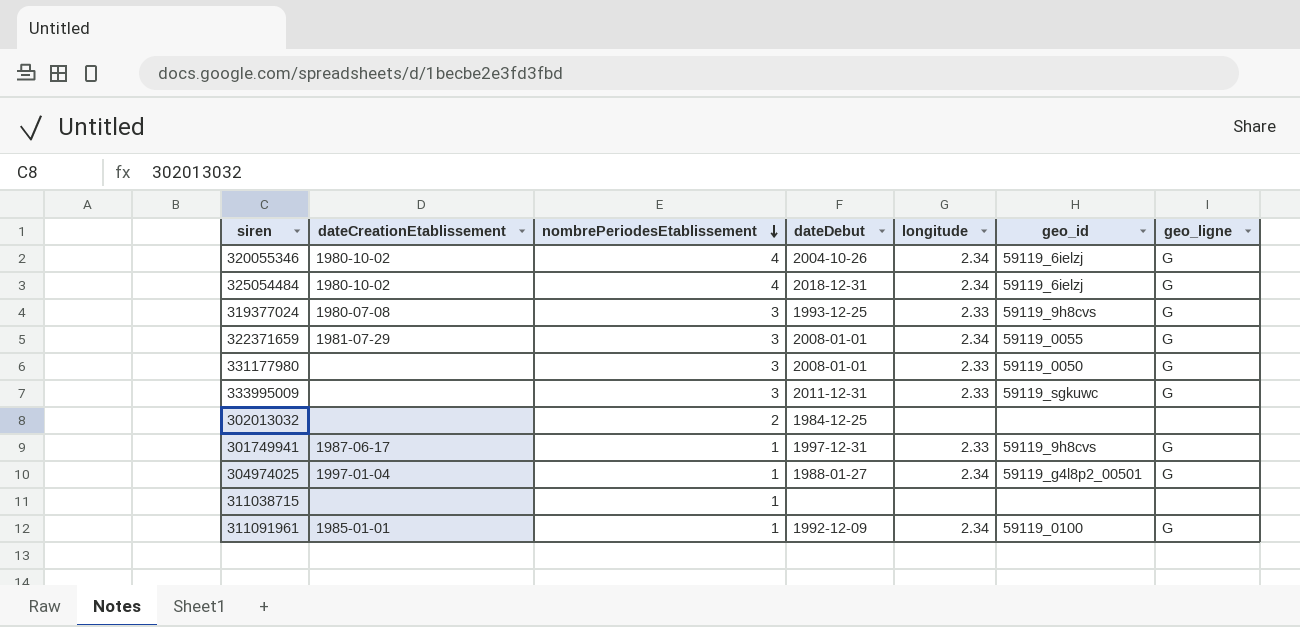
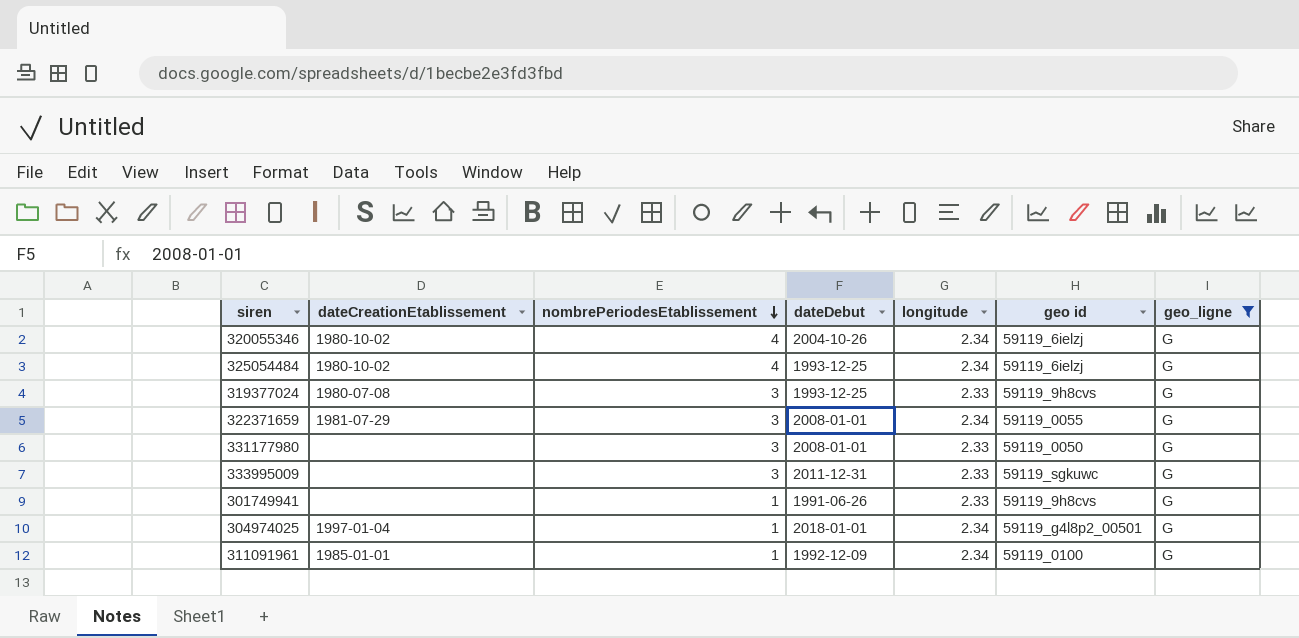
filter: none -> geo_ligne = G
column name: geo_id -> geo id
325054484 | dateDebut: 2018-12-31 -> 1993-12-25
301749941 | dateCreationEtablissement: 1987-06-17 -> none
301749941 | dateDebut: 1997-12-31 -> 1991-06-26
304974025 | dateDebut: 1988-01-27 -> 2018-01-01

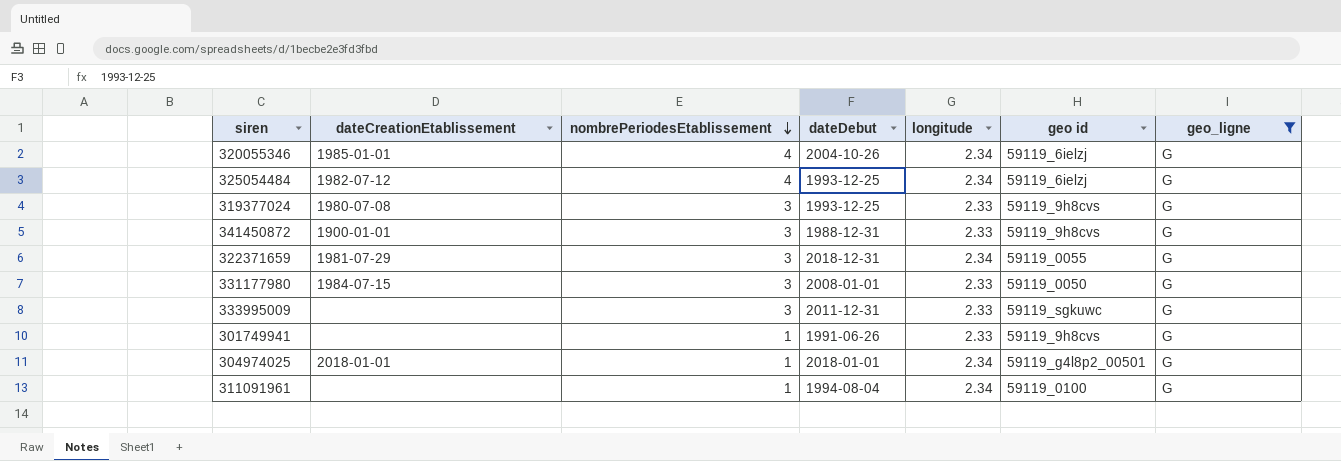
320055346 | dateCreationEtablissement: 1980-10-02 -> 1985-01-01
325054484 | dateCreationEtablissement: 1980-10-02 -> 1982-07-12
row 341450872: none -> 1900-01-01 | 3 | 1988-12-31 | 2.33 | 59119_9h8cvs | G
322371659 | dateDebut: 2008-01-01 -> 2018-12-31
331177980 | dateCreationEtablissement: none -> 1984-07-15
304974025 | dateCreationEtablissement: 1997-01-04 -> 2018-01-01
311091961 | dateCreationEtablissement: 1985-01-01 -> none
311091961 | dateDebut: 1992-12-09 -> 1994-08-04

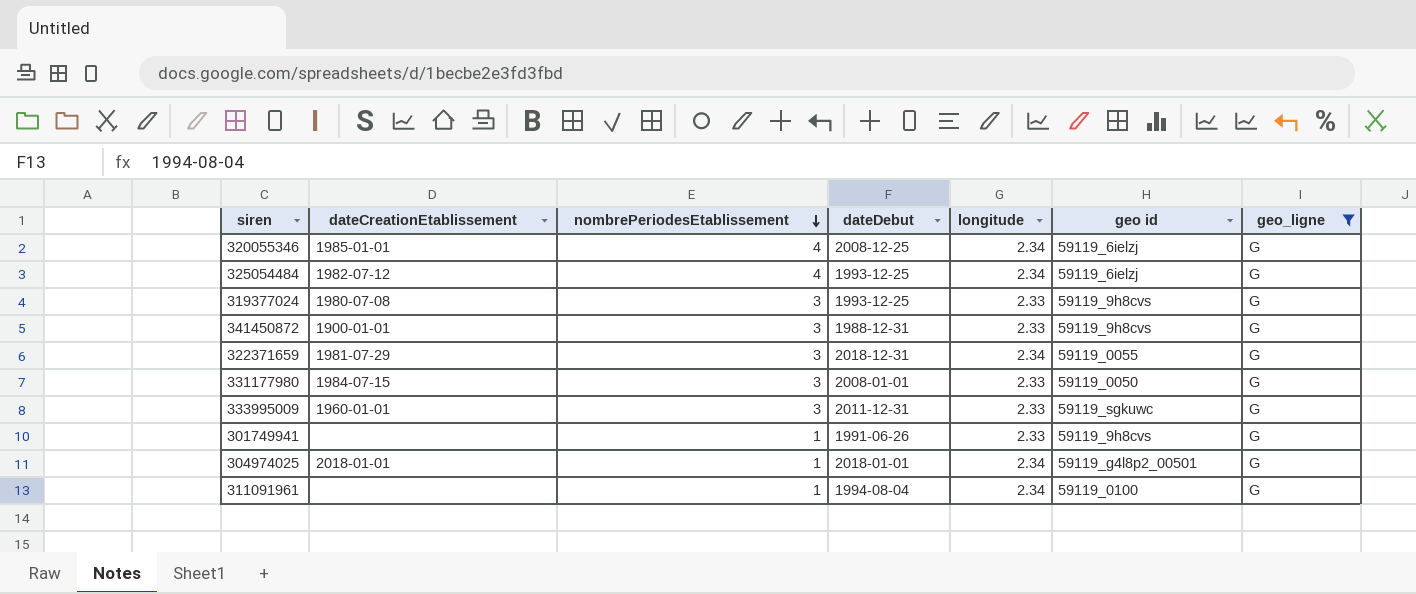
320055346 | dateDebut: 2004-10-26 -> 2008-12-25
333995009 | dateCreationEtablissement: none -> 1960-01-01

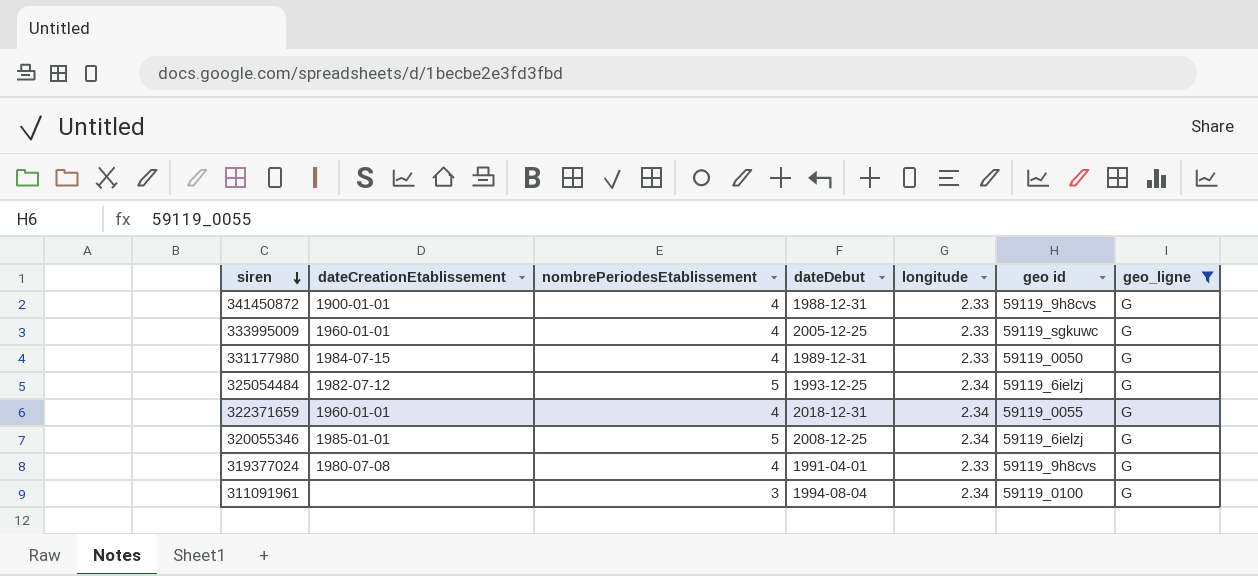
row order: nombrePeriodesEtablissement descending -> siren descending
row 301749941: none | 1 | 1991-06-26 | 2.33 | 59119_9h8cvs | G -> none
row 304974025: 2018-01-01 | 1 | 2018-01-01 | 2.34 | 59119_g4l8p2_00501 | G -> none
341450872 | nombrePeriodesEtablissement: 3 -> 4
333995009 | nombrePeriodesEtablissement: 3 -> 4
333995009 | dateDebut: 2011-12-31 -> 2005-12-25
331177980 | nombrePeriodesEtablissement: 3 -> 4
331177980 | dateDebut: 2008-01-01 -> 1989-12-31
325054484 | nombrePeriodesEtablissement: 4 -> 5
322371659 | dateCreationEtablissement: 1981-07-29 -> 1960-01-01
322371659 | nombrePeriodesEtablissement: 3 -> 4
320055346 | nombrePeriodesEtablissement: 4 -> 5
319377024 | nombrePeriodesEtablissement: 3 -> 4
319377024 | dateDebut: 1993-12-25 -> 1991-04-01
311091961 | nombrePeriodesEtablissement: 1 -> 3

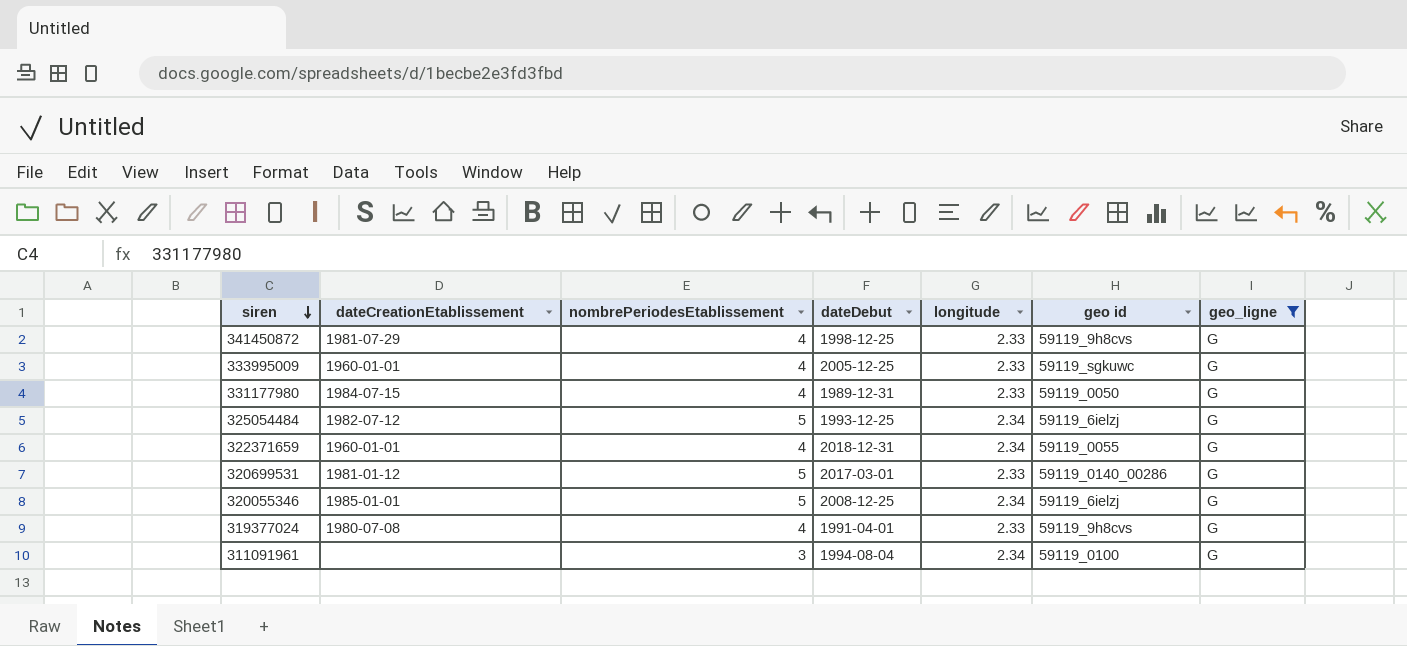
341450872 | dateCreationEtablissement: 1900-01-01 -> 1981-07-29
341450872 | dateDebut: 1988-12-31 -> 1998-12-25
row 320699531: none -> 1981-01-12 | 5 | 2017-03-01 | 2.33 | 59119_0140_00286 | G

